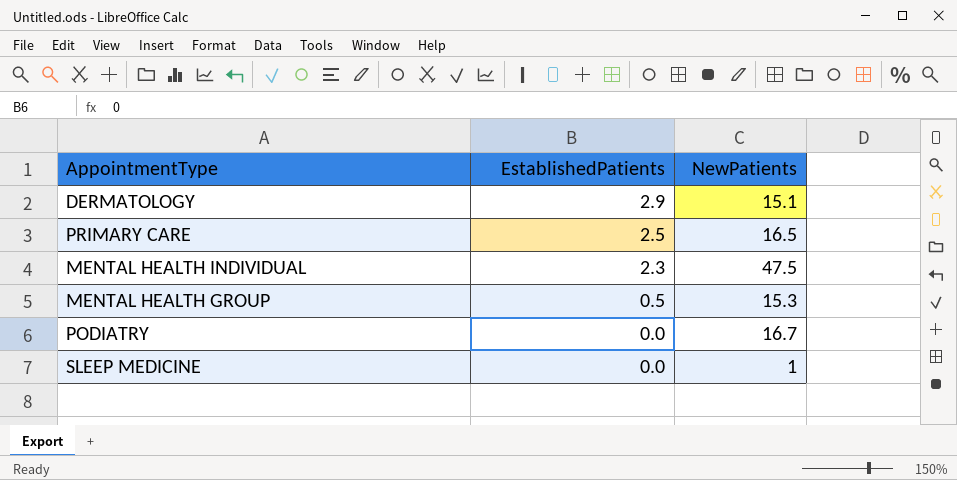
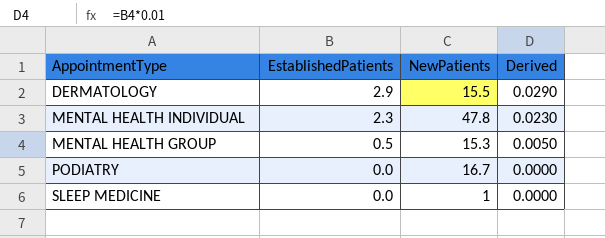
column Derived | formula: none -> [EstablishedPatients] * 0.01
row PRIMARY CARE: 2.5 | 16.5 -> none
DERMATOLOGY | NewPatients: 15.1 -> 15.5
MENTAL HEALTH INDIVIDUAL | NewPatients: 47.5 -> 47.8

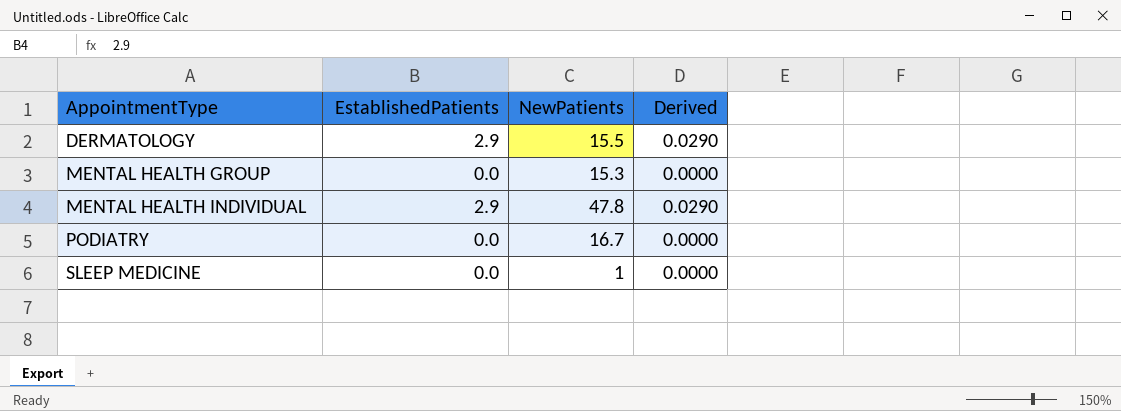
row order: EstablishedPatients descending -> AppointmentType ascending
MENTAL HEALTH GROUP | EstablishedPatients: 0.5 -> 0.0
MENTAL HEALTH GROUP | Derived: 0.0050 -> 0.0000
MENTAL HEALTH INDIVIDUAL | EstablishedPatients: 2.3 -> 2.9
MENTAL HEALTH INDIVIDUAL | Derived: 0.0230 -> 0.0290

